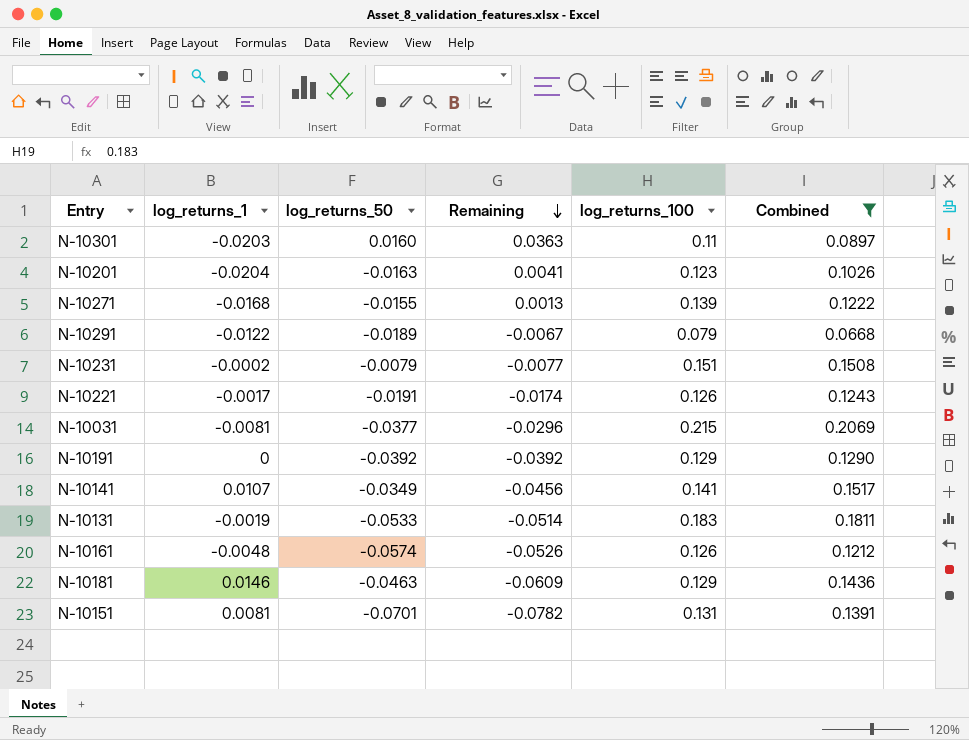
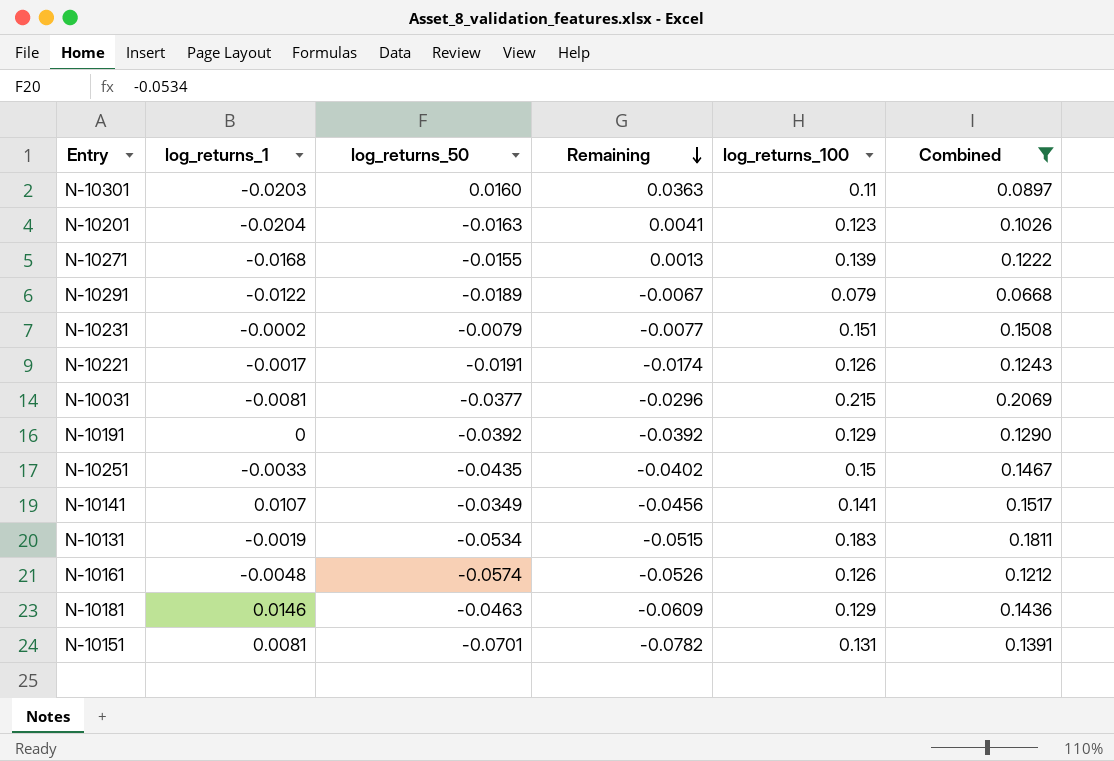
row N-10251: none -> -0.0033 | -0.0435 | -0.0402 | 0.15 | 0.1467
N-10131 | log_returns_50: -0.0533 -> -0.0534
N-10131 | Remaining: -0.0514 -> -0.0515

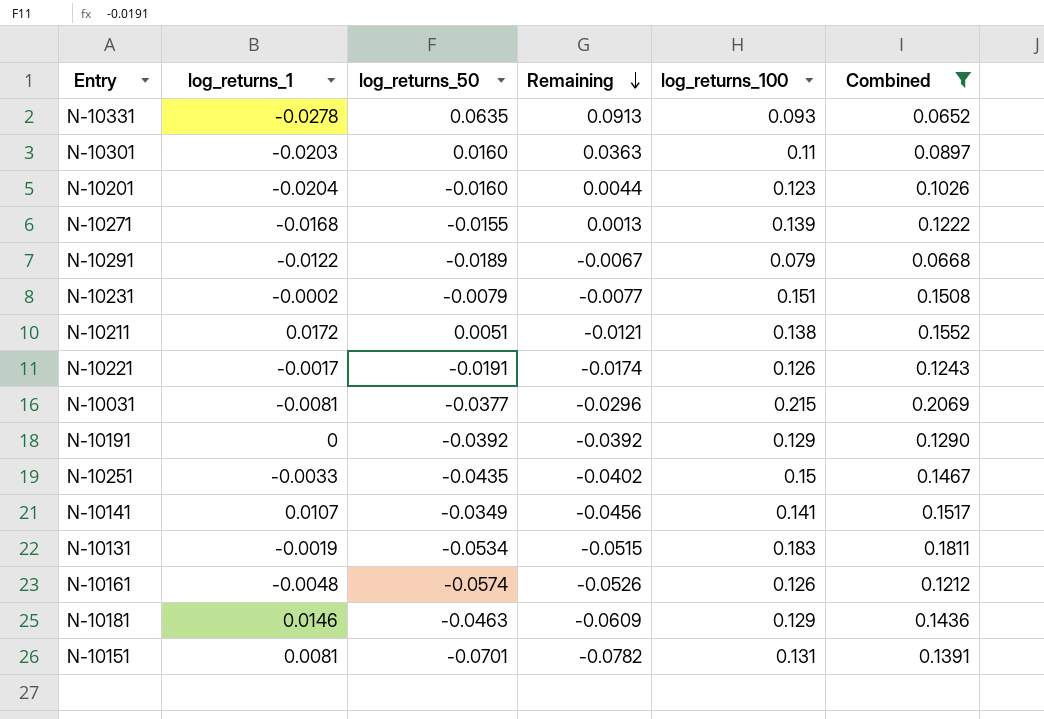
row N-10331: none -> -0.0278 | 0.0635 | 0.0913 | 0.093 | 0.0652
N-10201 | log_returns_50: -0.0163 -> -0.0160
N-10201 | Remaining: 0.0041 -> 0.0044
row N-10211: none -> 0.0172 | 0.0051 | -0.0121 | 0.138 | 0.1552

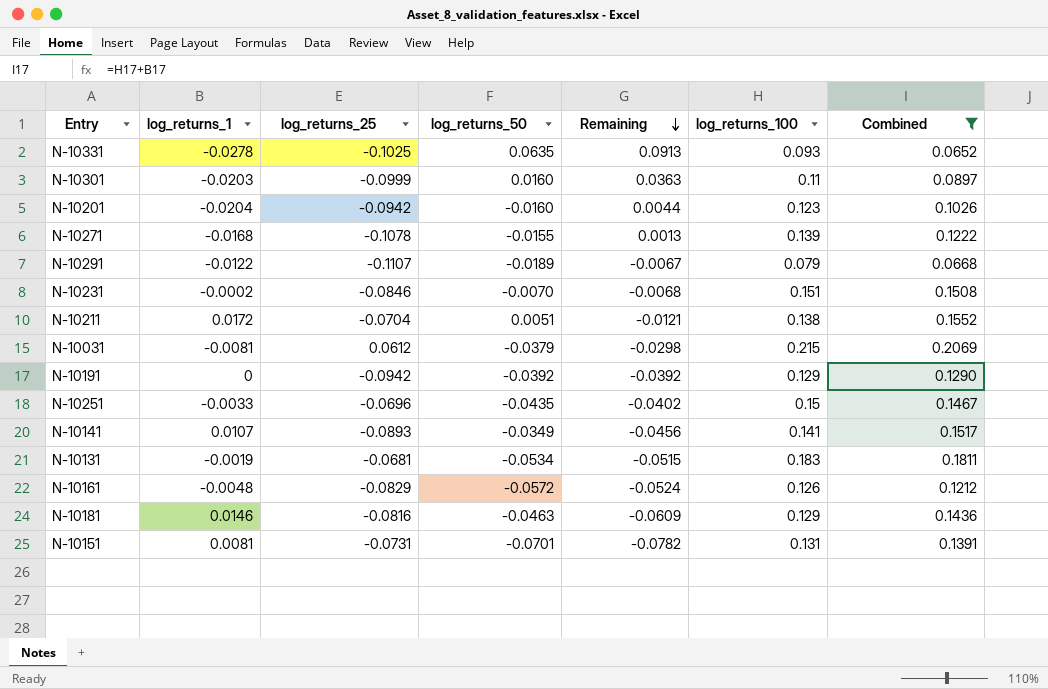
column log_returns_25 | position: none -> 3
row N-10221: -0.0017 | -0.0191 | -0.0174 | 0.126 | 0.1243 -> none
N-10231 | log_returns_50: -0.0079 -> -0.0070
N-10231 | Remaining: -0.0077 -> -0.0068
N-10031 | log_returns_50: -0.0377 -> -0.0379
N-10031 | Remaining: -0.0296 -> -0.0298
N-10161 | log_returns_50: -0.0574 -> -0.0572
N-10161 | Remaining: -0.0526 -> -0.0524

